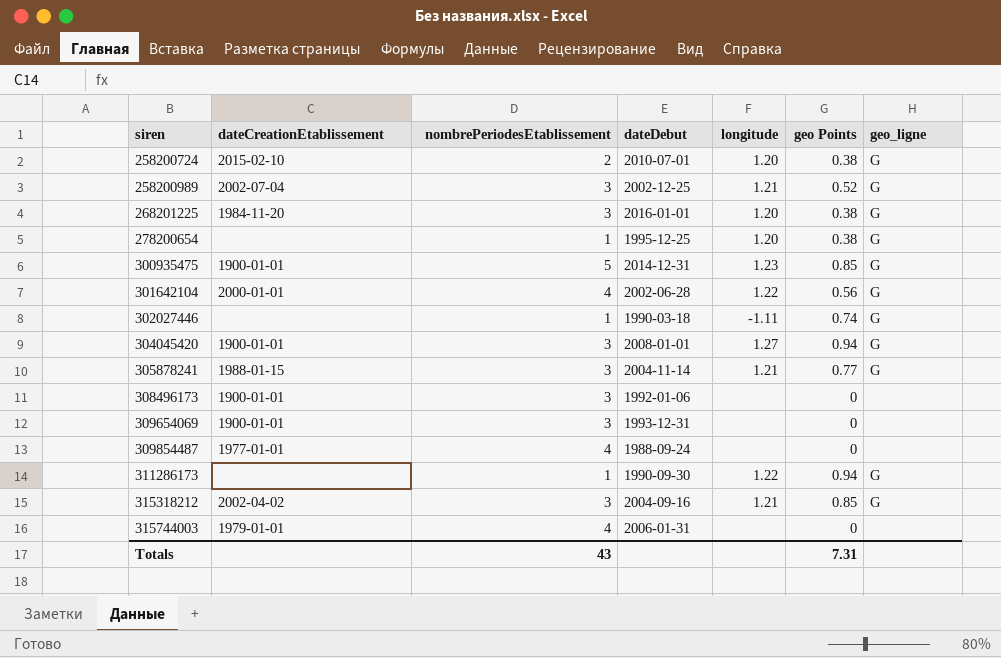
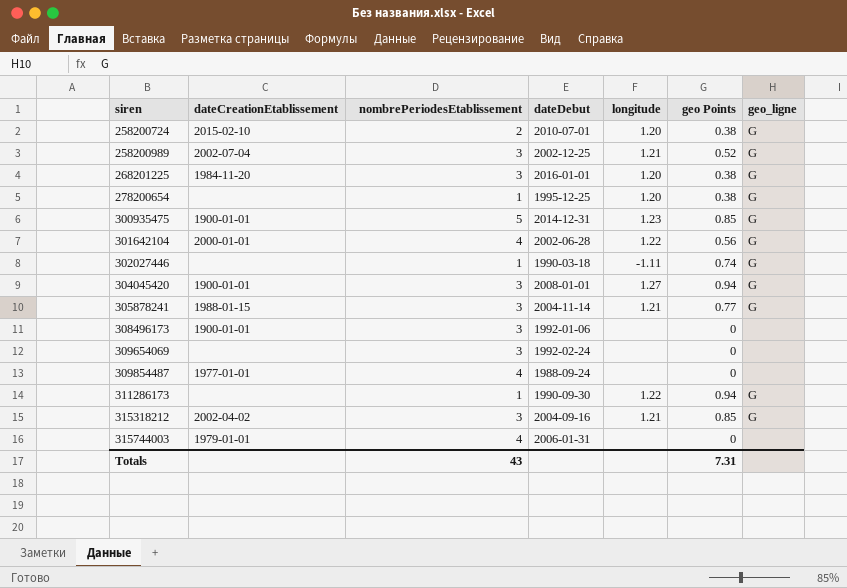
309654069 | dateCreationEtablissement: 1900-01-01 -> none
309654069 | dateDebut: 1993-12-31 -> 1992-02-24

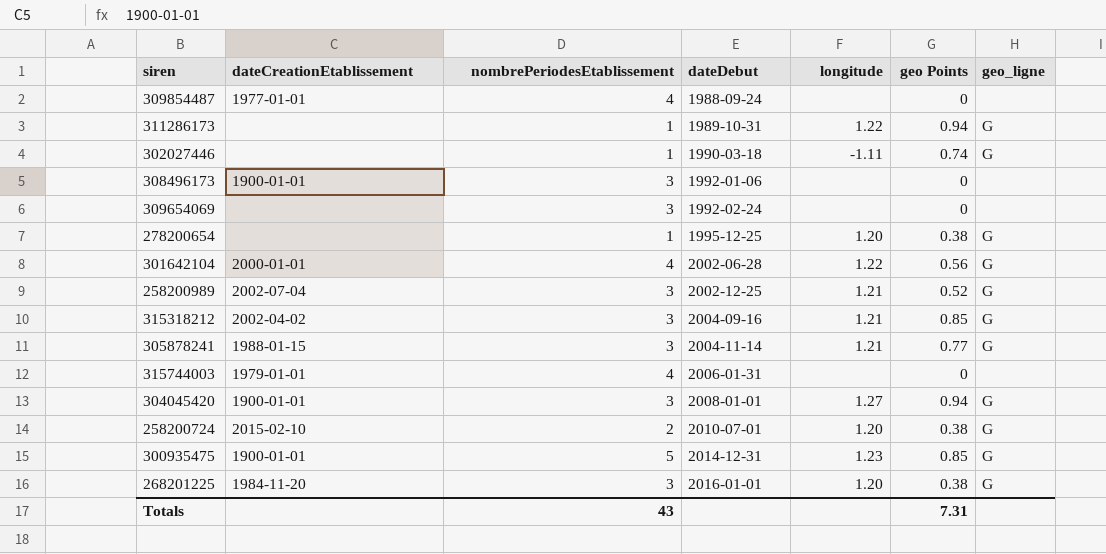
row order: siren ascending -> dateDebut ascending
311286173 | dateDebut: 1990-09-30 -> 1989-10-31

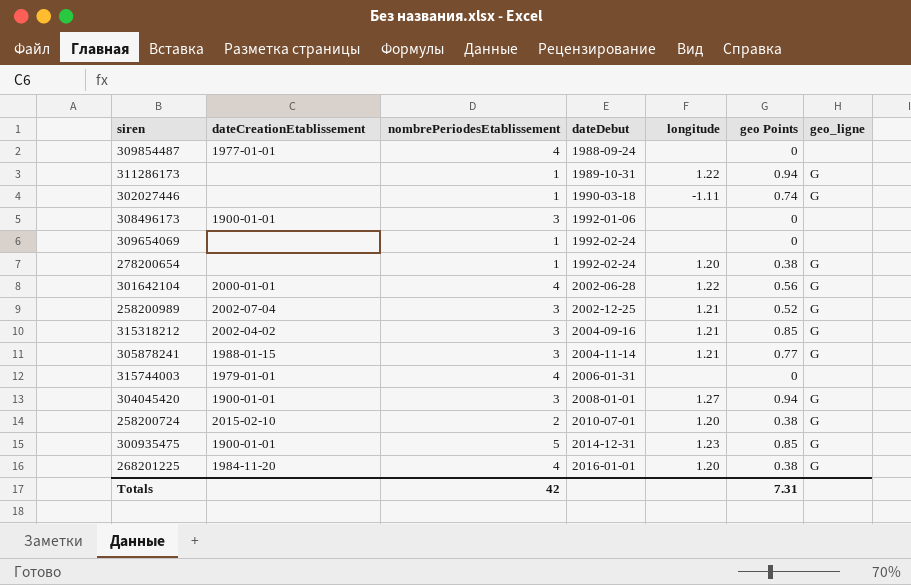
309654069 | nombrePeriodesEtablissement: 3 -> 1
278200654 | dateDebut: 1995-12-25 -> 1992-02-24
268201225 | nombrePeriodesEtablissement: 3 -> 4
Totals | nombrePeriodesEtablissement: 43 -> 42

